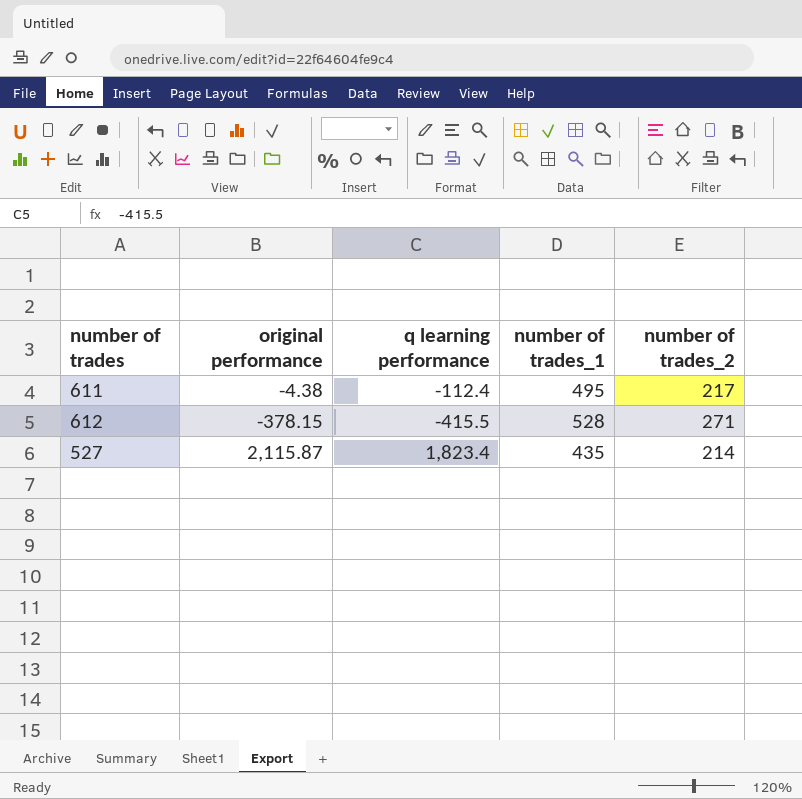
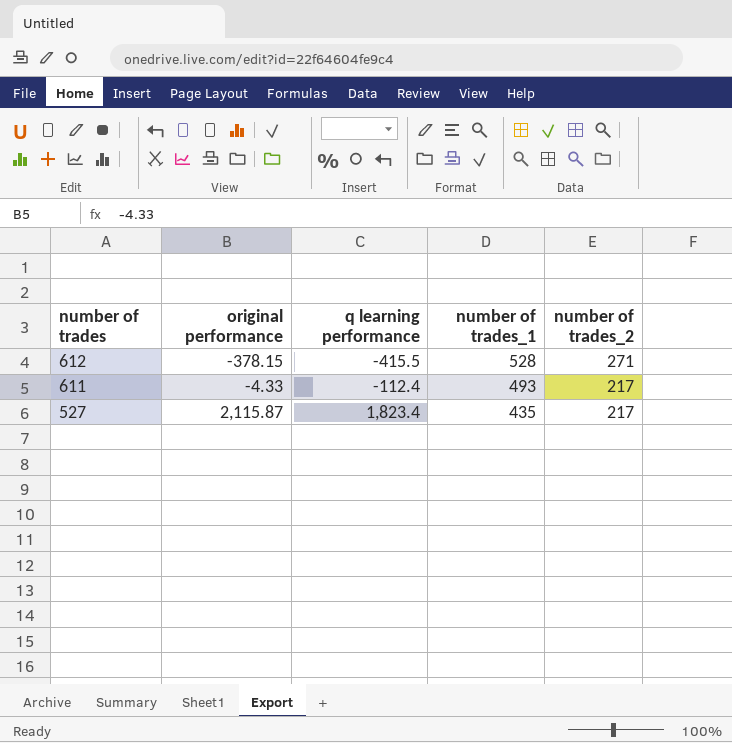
row order: none -> number of trades descending
611 | original performance: -4.38 -> -4.33
611 | number of trades_1: 495 -> 493
527 | number of trades_2: 214 -> 217

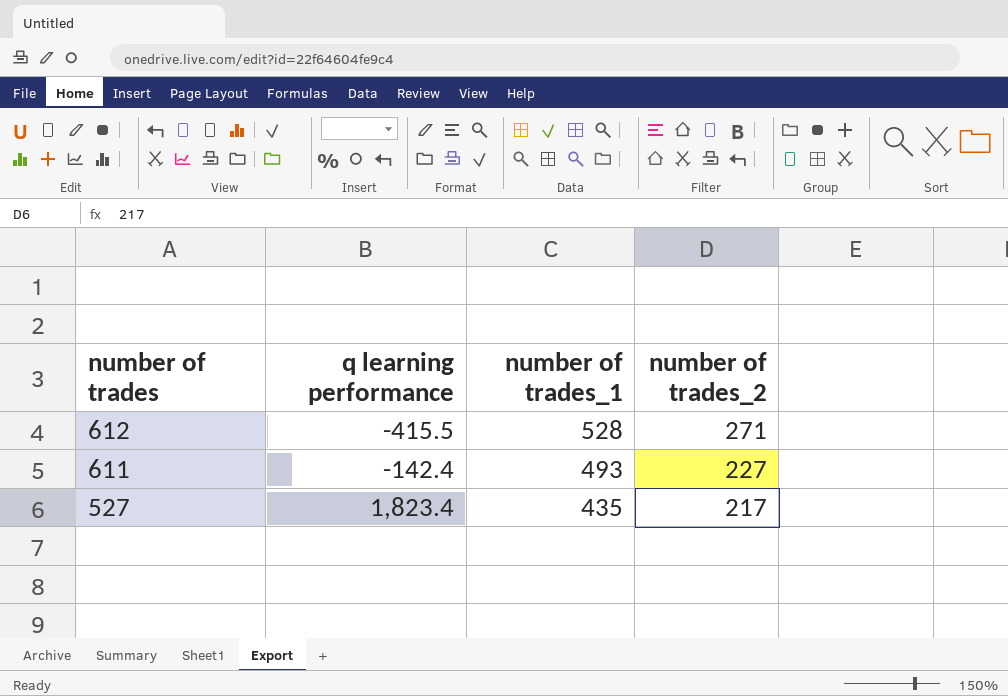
column original performance | position: 2 -> none
611 | q learning performance: -112.4 -> -142.4
611 | number of trades_2: 217 -> 227

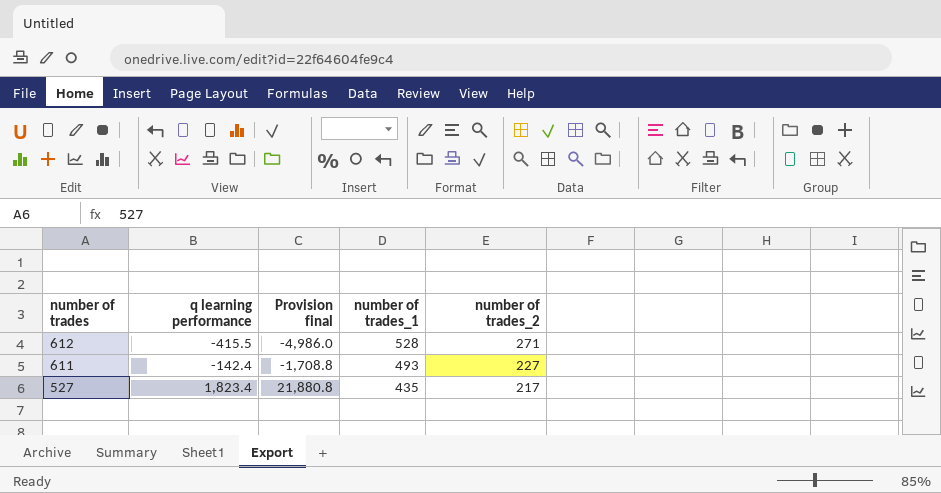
column Provision final | formula: none -> [q learning performance] * 12

